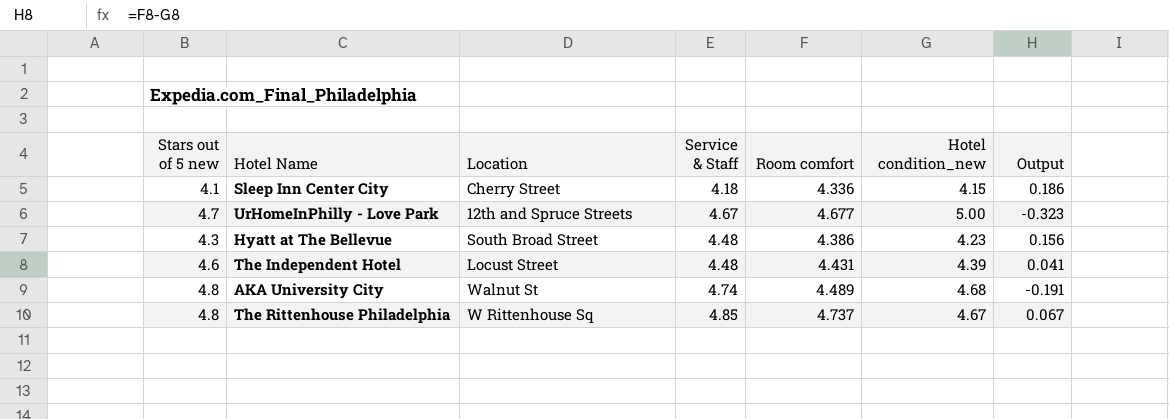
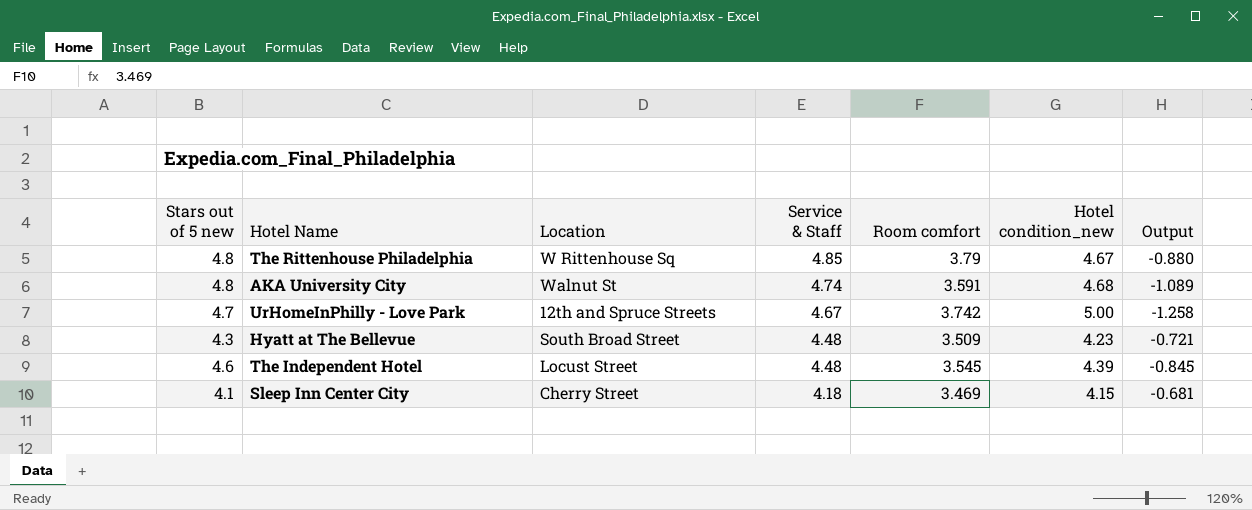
row order: none -> Service & Staff descending
The Rittenhouse Philadelphia | Room comfort: 4.737 -> 3.79
The Rittenhouse Philadelphia | Output: 0.067 -> -0.880
AKA University City | Room comfort: 4.489 -> 3.591
AKA University City | Output: -0.191 -> -1.089
UrHomeInPhilly - Love Park | Room comfort: 4.677 -> 3.742
UrHomeInPhilly - Love Park | Output: -0.323 -> -1.258
Hyatt at The Bellevue | Room comfort: 4.386 -> 3.509
Hyatt at The Bellevue | Output: 0.156 -> -0.721
The Independent Hotel | Room comfort: 4.431 -> 3.545
The Independent Hotel | Output: 0.041 -> -0.845
Sleep Inn Center City | Room comfort: 4.336 -> 3.469
Sleep Inn Center City | Output: 0.186 -> -0.681

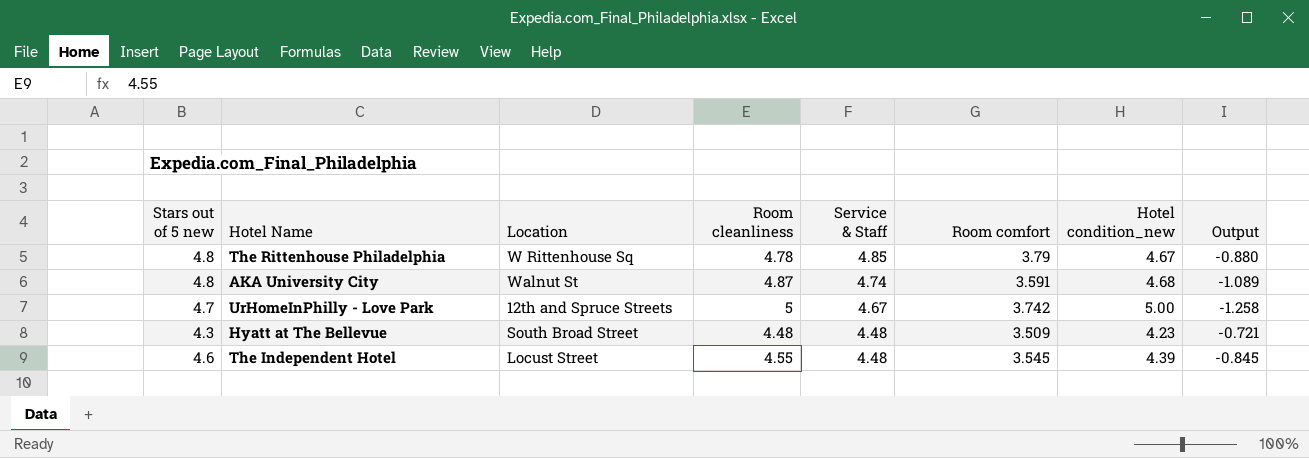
column Room cleanliness | position: none -> 4
row Sleep Inn Center City: 4.1 | Cherry Street | 4.18 | 3.469 | 4.15 | -0.681 -> none

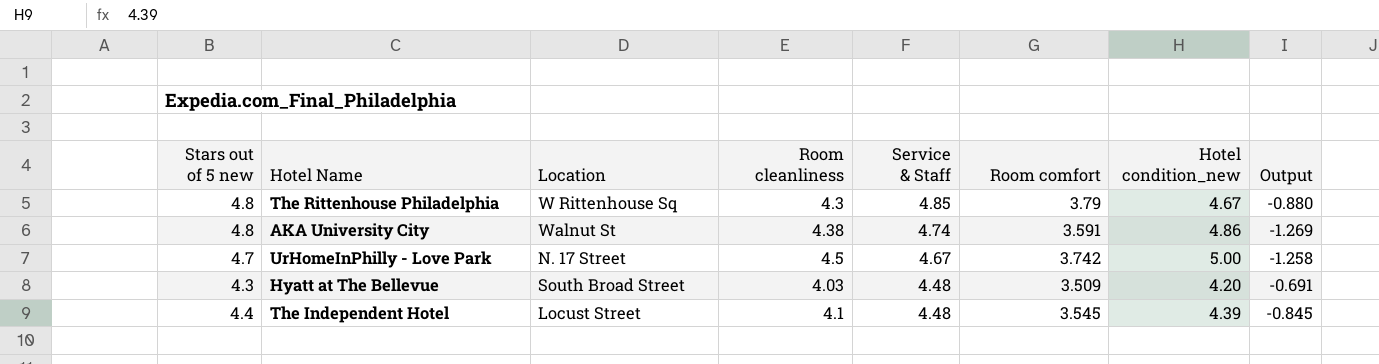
The Rittenhouse Philadelphia | Room cleanliness: 4.78 -> 4.3
AKA University City | Room cleanliness: 4.87 -> 4.38
AKA University City | Hotel condition_new: 4.68 -> 4.86
AKA University City | Output: -1.089 -> -1.269
UrHomeInPhilly - Love Park | Location: 12th and Spruce Streets -> N. 17 Street
UrHomeInPhilly - Love Park | Room cleanliness: 5 -> 4.5
Hyatt at The Bellevue | Room cleanliness: 4.48 -> 4.03
Hyatt at The Bellevue | Hotel condition_new: 4.23 -> 4.20
Hyatt at The Bellevue | Output: -0.721 -> -0.691
The Independent Hotel | Stars out of 5 new: 4.6 -> 4.4
The Independent Hotel | Room cleanliness: 4.55 -> 4.1

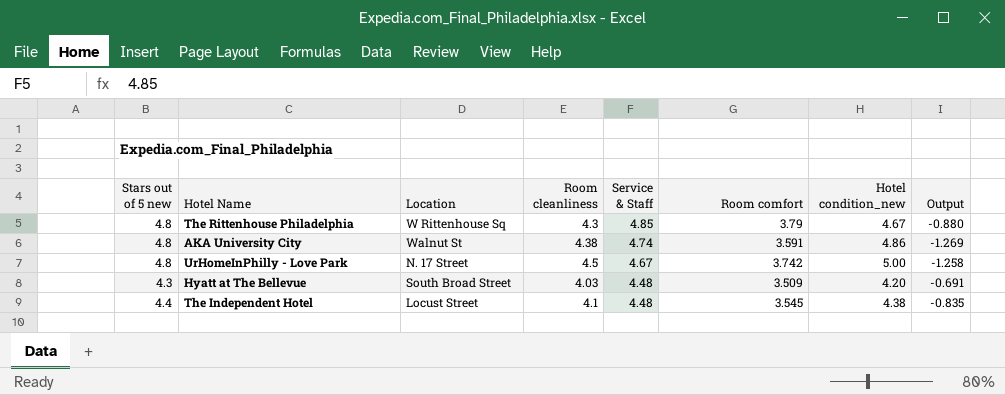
UrHomeInPhilly - Love Park | Stars out of 5 new: 4.7 -> 4.8
The Independent Hotel | Hotel condition_new: 4.39 -> 4.38
The Independent Hotel | Output: -0.845 -> -0.835

